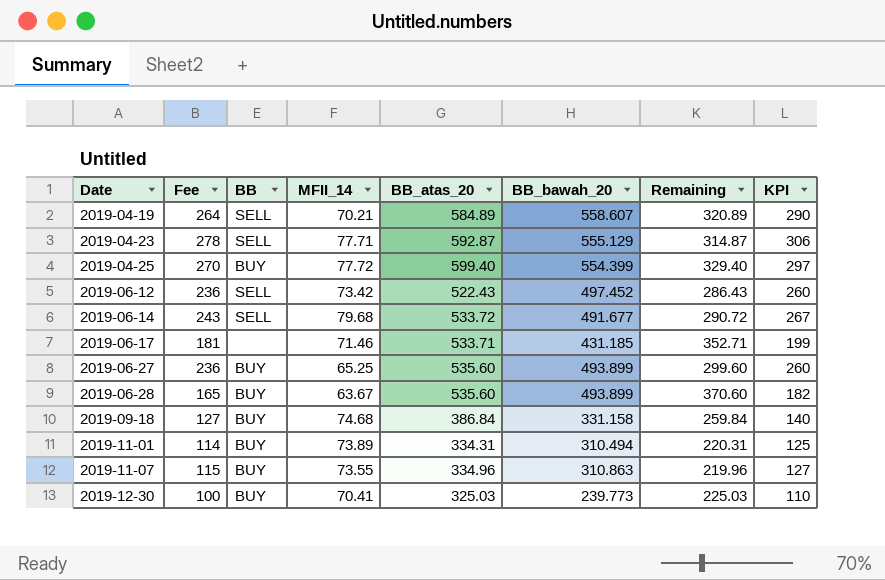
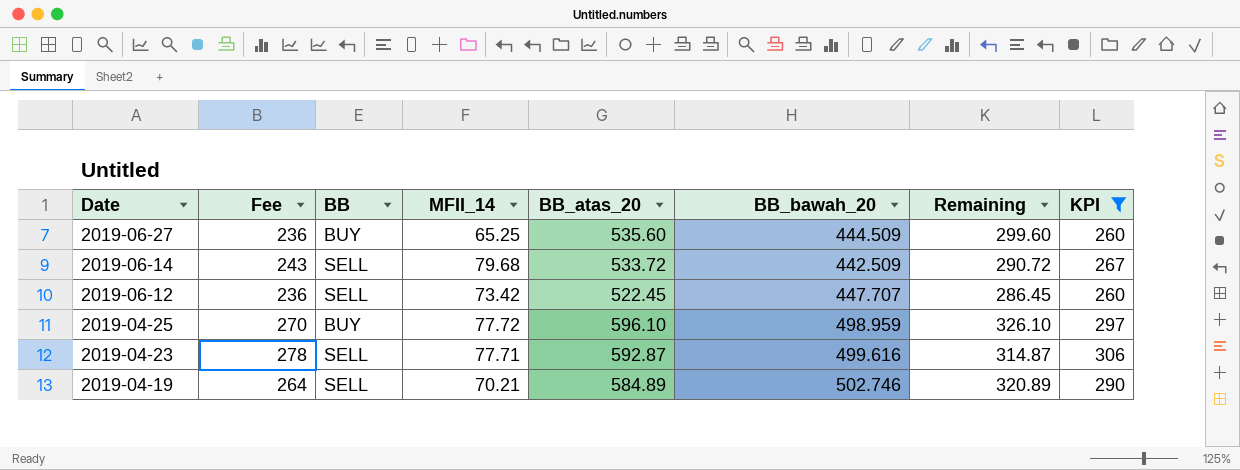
filter: none -> KPI >= 260
row order: Date ascending -> Date descending
2019-06-27 | BB_bawah_20: 493.899 -> 444.509
2019-06-14 | BB_bawah_20: 491.677 -> 442.509
2019-06-12 | BB_atas_20: 522.43 -> 522.45
2019-06-12 | BB_bawah_20: 497.452 -> 447.707
2019-06-12 | Remaining: 286.43 -> 286.45
2019-04-25 | BB_atas_20: 599.40 -> 596.10
2019-04-25 | BB_bawah_20: 554.399 -> 498.959
2019-04-25 | Remaining: 329.40 -> 326.10
2019-04-23 | BB_bawah_20: 555.129 -> 499.616
2019-04-19 | BB_bawah_20: 558.607 -> 502.746

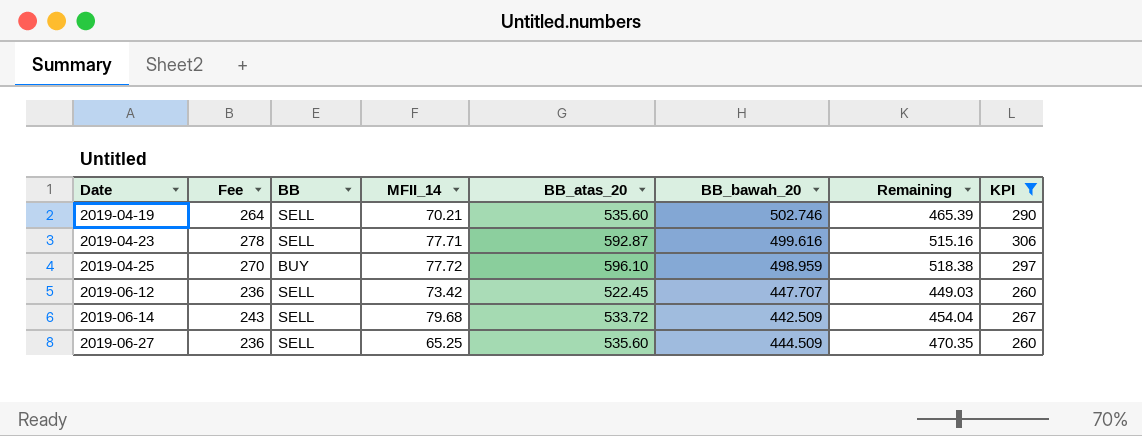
row order: Date descending -> Date ascending
column Remaining | formula: [BB_atas_20] - [Fee] -> [BB_atas_20] - [MFII_14]
2019-04-19 | BB_atas_20: 584.89 -> 535.60
2019-06-27 | BB: BUY -> SELL

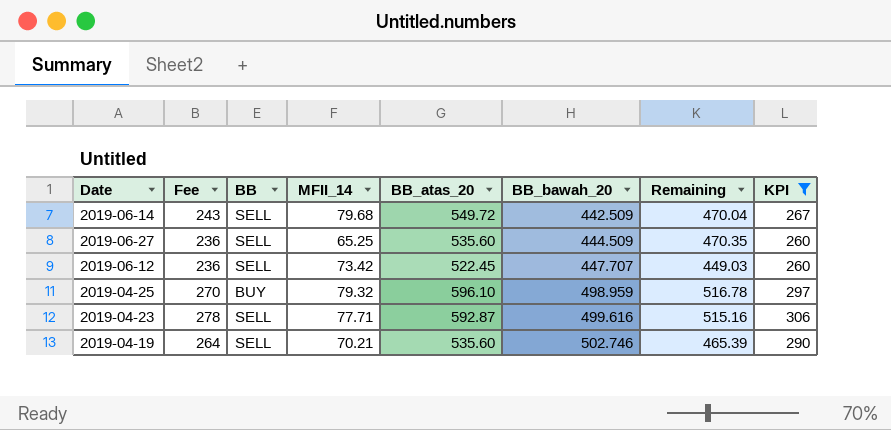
row order: Date ascending -> BB_bawah_20 ascending
2019-06-14 | BB_atas_20: 533.72 -> 549.72
2019-06-14 | Remaining: 454.04 -> 470.04
2019-04-25 | MFII_14: 77.72 -> 79.32
2019-04-25 | Remaining: 518.38 -> 516.78

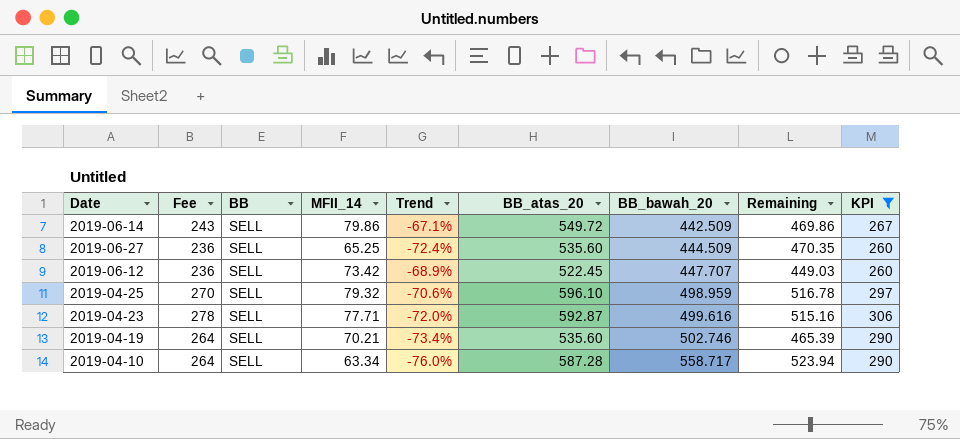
column Trend | formula: none -> ([MFII_14] - [Fee]) / [Fee]
2019-06-14 | MFII_14: 79.68 -> 79.86
2019-06-14 | Remaining: 470.04 -> 469.86
2019-04-25 | BB: BUY -> SELL
row 2019-04-10: none -> 264 | SELL | 63.34 | -76.0% | 587.28 | 558.717 | 523.94 | 290

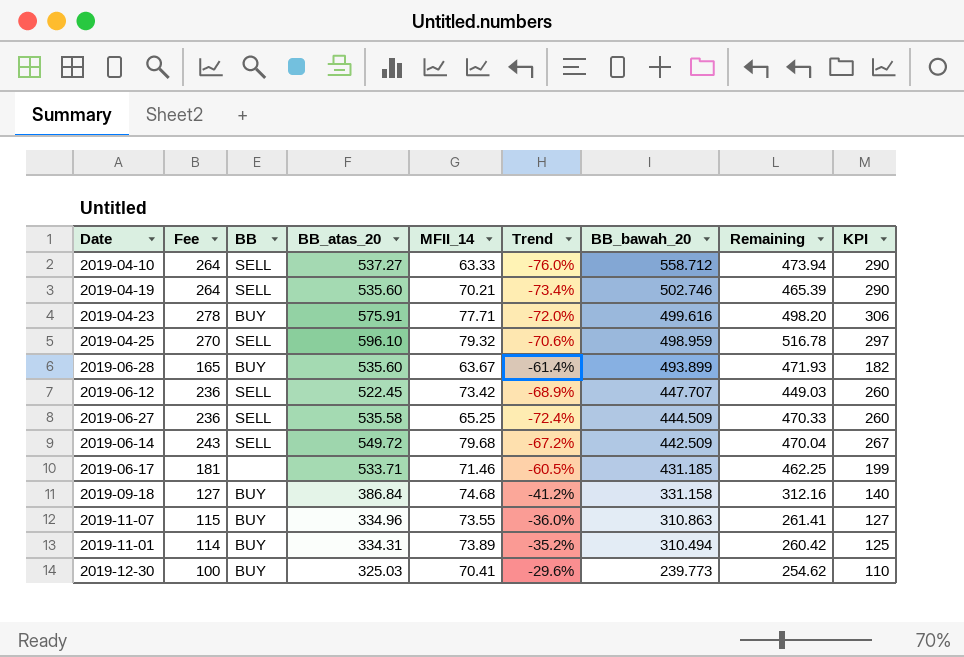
filter: KPI >= 260 -> none
row order: BB_bawah_20 ascending -> BB_bawah_20 descending
column BB_atas_20 | position: 6 -> 4
2019-04-10 | BB_atas_20: 587.28 -> 537.27
2019-04-10 | MFII_14: 63.34 -> 63.33
2019-04-10 | BB_bawah_20: 558.717 -> 558.712
2019-04-10 | Remaining: 523.94 -> 473.94
2019-04-23 | BB: SELL -> BUY
2019-04-23 | BB_atas_20: 592.87 -> 575.91
2019-04-23 | Remaining: 515.16 -> 498.20
2019-06-27 | BB_atas_20: 535.60 -> 535.58
2019-06-27 | Remaining: 470.35 -> 470.33
2019-06-14 | MFII_14: 79.86 -> 79.68
2019-06-14 | Trend: -67.1% -> -67.2%
2019-06-14 | Remaining: 469.86 -> 470.04

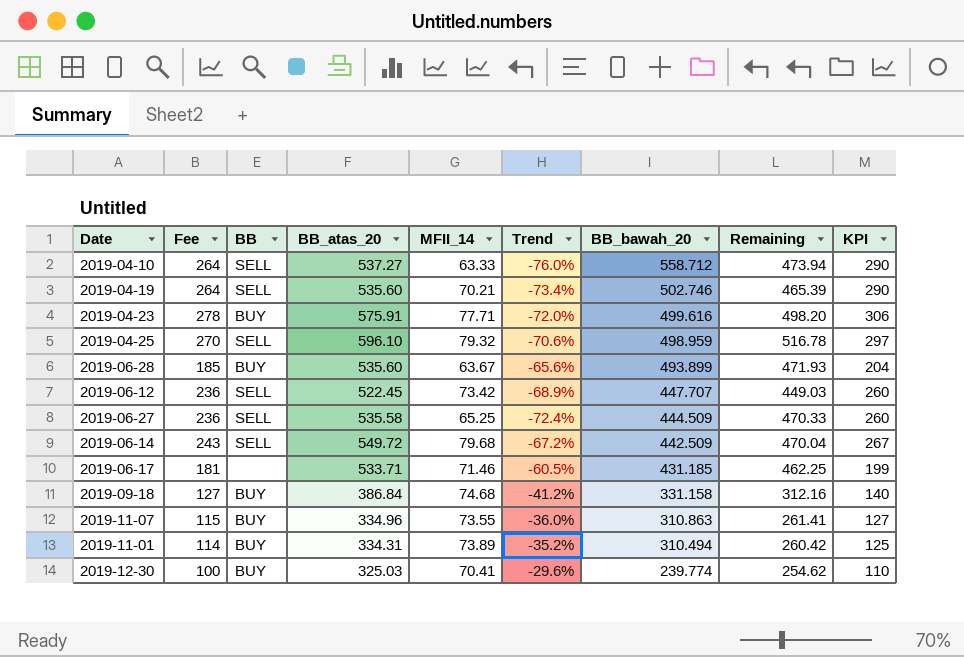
2019-06-28 | Fee: 165 -> 185
2019-06-28 | Trend: -61.4% -> -65.6%
2019-06-28 | KPI: 182 -> 204
2019-12-30 | BB_bawah_20: 239.773 -> 239.774

